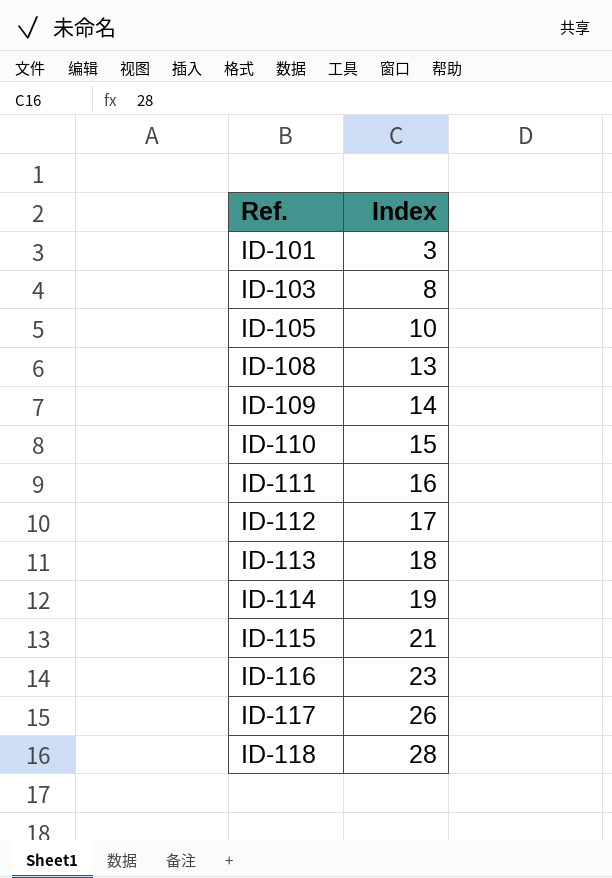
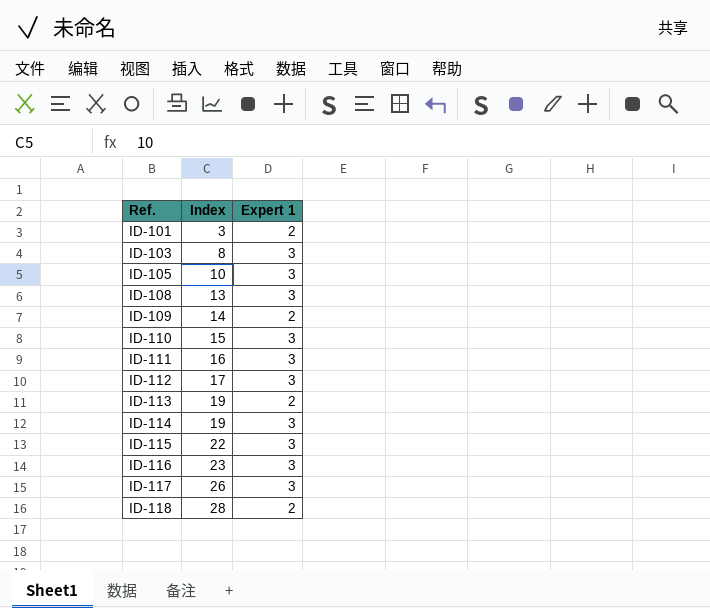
column Expert 1 | position: none -> 3
ID-113 | Index: 18 -> 19
ID-115 | Index: 21 -> 22

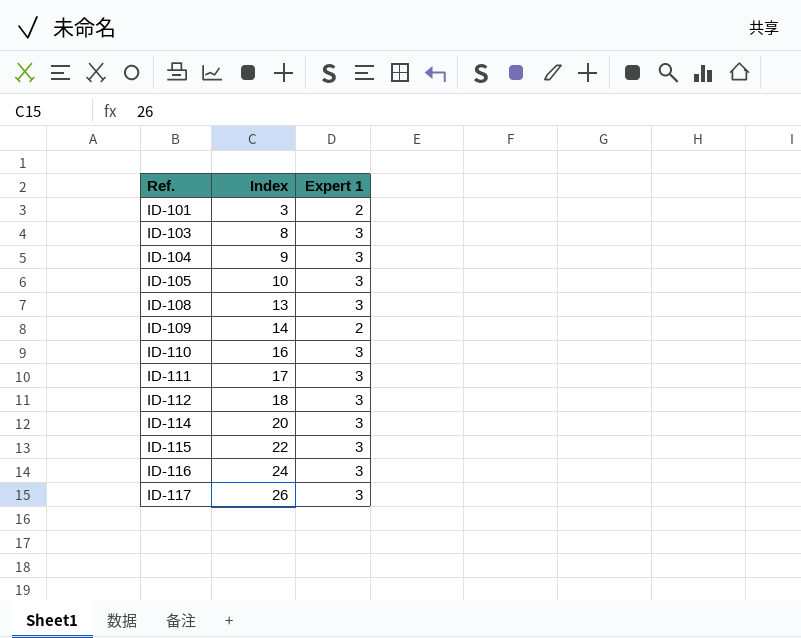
row ID-113: 19 | 2 -> none
row ID-118: 28 | 2 -> none
row ID-104: none -> 9 | 3
ID-110 | Index: 15 -> 16
ID-111 | Index: 16 -> 17
ID-112 | Index: 17 -> 18
ID-114 | Index: 19 -> 20
ID-116 | Index: 23 -> 24

